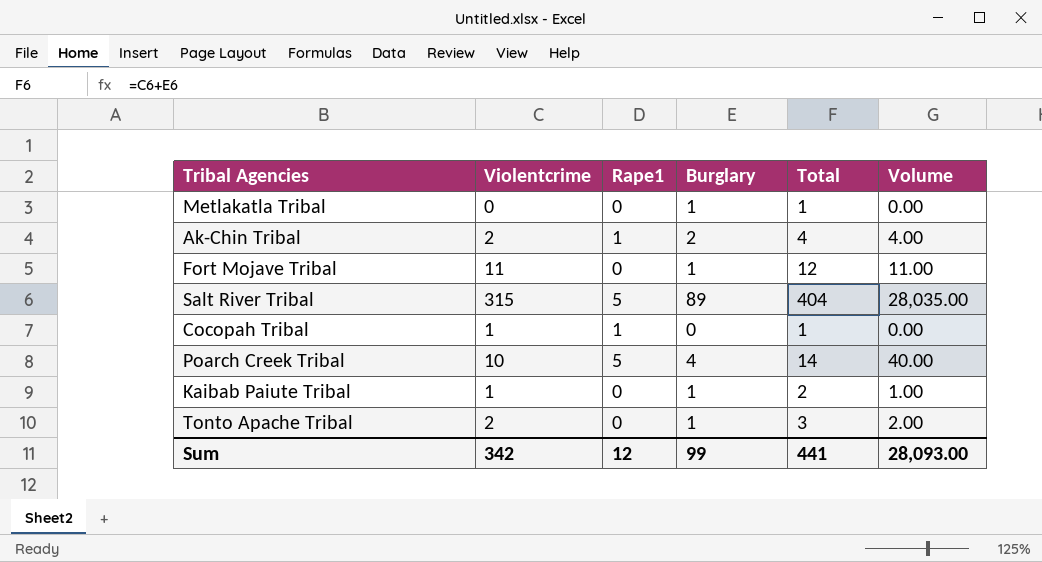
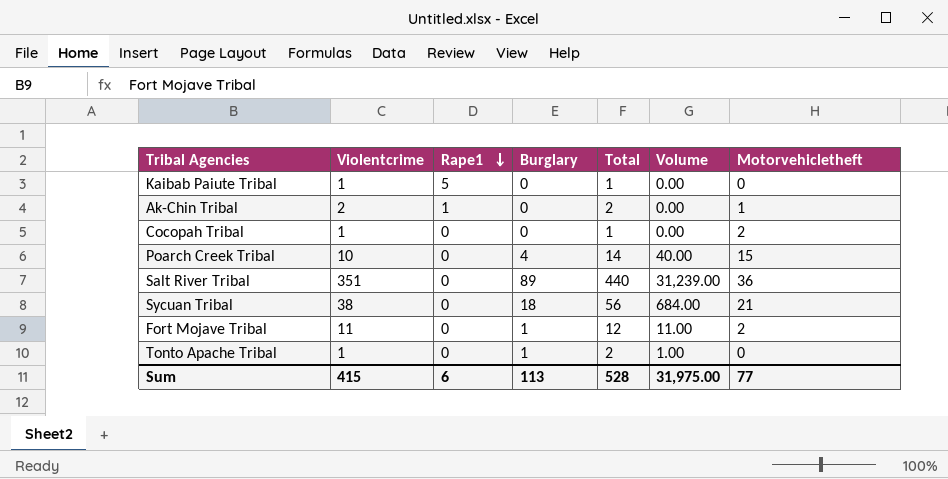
row order: none -> Rape1 descending
column Motorvehicletheft | position: none -> 7
row Metlakatla Tribal: 0 | 0 | 1 | 1 | 0.00 -> none
Kaibab Paiute Tribal | Rape1: 0 -> 5
Kaibab Paiute Tribal | Burglary: 1 -> 0
Kaibab Paiute Tribal | Total: 2 -> 1
Kaibab Paiute Tribal | Volume: 1.00 -> 0.00
Ak-Chin Tribal | Burglary: 2 -> 0
Ak-Chin Tribal | Total: 4 -> 2
Ak-Chin Tribal | Volume: 4.00 -> 0.00
Cocopah Tribal | Rape1: 1 -> 0
Poarch Creek Tribal | Rape1: 5 -> 0
Salt River Tribal | Violentcrime: 315 -> 351
Salt River Tribal | Rape1: 5 -> 0
Salt River Tribal | Total: 404 -> 440
Salt River Tribal | Volume: 28,035.00 -> 31,239.00
row Sycuan Tribal: none -> 38 | 0 | 18 | 56 | 684.00 | 21
Tonto Apache Tribal | Violentcrime: 2 -> 1
Tonto Apache Tribal | Total: 3 -> 2
Tonto Apache Tribal | Volume: 2.00 -> 1.00
Sum | Violentcrime: 342 -> 415
Sum | Rape1: 12 -> 6
Sum | Burglary: 99 -> 113
Sum | Total: 441 -> 528
Sum | Volume: 28,093.00 -> 31,975.00

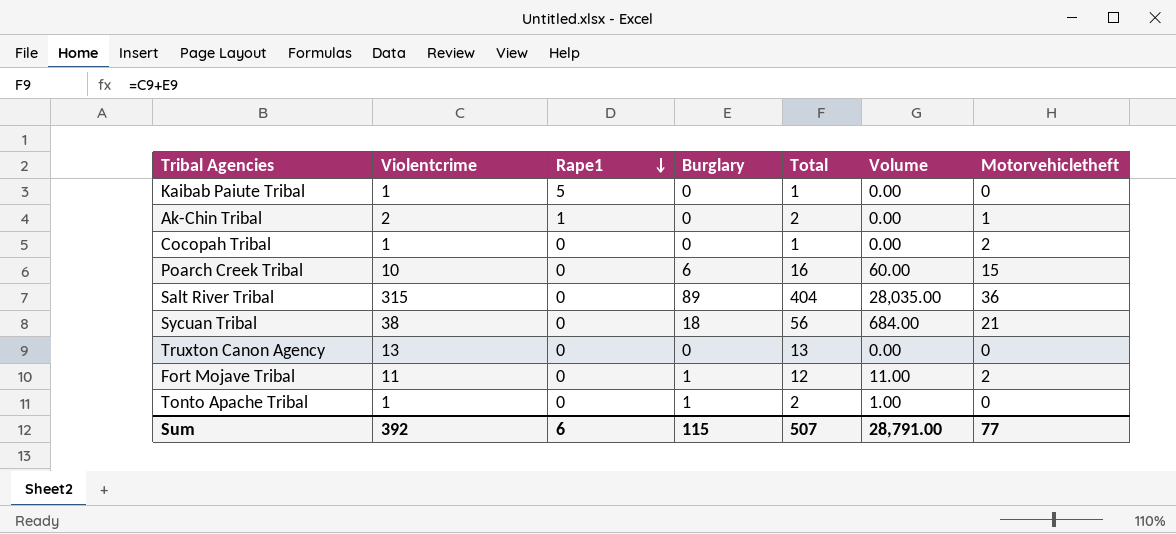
Poarch Creek Tribal | Burglary: 4 -> 6
Poarch Creek Tribal | Total: 14 -> 16
Poarch Creek Tribal | Volume: 40.00 -> 60.00
Salt River Tribal | Violentcrime: 351 -> 315
Salt River Tribal | Total: 440 -> 404
Salt River Tribal | Volume: 31,239.00 -> 28,035.00
row Truxton Canon Agency: none -> 13 | 0 | 0 | 13 | 0.00 | 0
Sum | Violentcrime: 415 -> 392
Sum | Burglary: 113 -> 115
Sum | Total: 528 -> 507
Sum | Volume: 31,975.00 -> 28,791.00

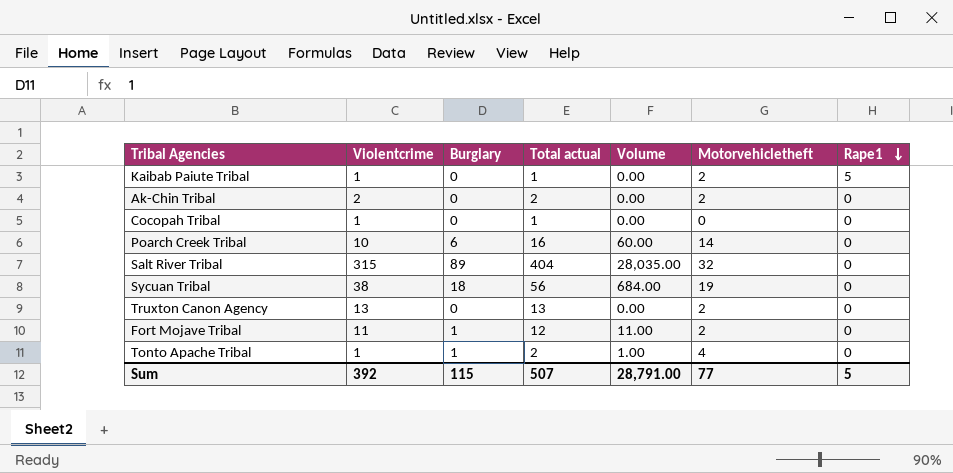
column name: Total -> Total actual
column Rape1 | position: 3 -> 7
Kaibab Paiute Tribal | Motorvehicletheft: 0 -> 2
Ak-Chin Tribal | Motorvehicletheft: 1 -> 2
Ak-Chin Tribal | Rape1: 1 -> 0
Cocopah Tribal | Motorvehicletheft: 2 -> 0
Poarch Creek Tribal | Motorvehicletheft: 15 -> 14
Salt River Tribal | Motorvehicletheft: 36 -> 32
Sycuan Tribal | Motorvehicletheft: 21 -> 19
Truxton Canon Agency | Motorvehicletheft: 0 -> 2
Tonto Apache Tribal | Motorvehicletheft: 0 -> 4
Sum | Rape1: 6 -> 5

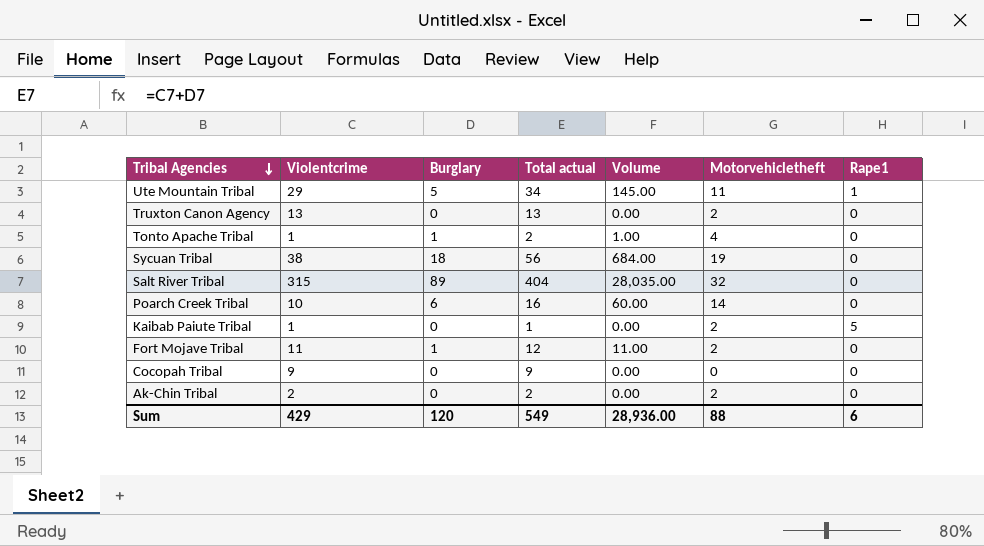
row order: Rape1 descending -> Tribal Agencies descending
row Ute Mountain Tribal: none -> 29 | 5 | 34 | 145.00 | 11 | 1
Cocopah Tribal | Violentcrime: 1 -> 9
Cocopah Tribal | Total actual: 1 -> 9
Sum | Violentcrime: 392 -> 429
Sum | Burglary: 115 -> 120
Sum | Total actual: 507 -> 549
Sum | Volume: 28,791.00 -> 28,936.00
Sum | Motorvehicletheft: 77 -> 88
Sum | Rape1: 5 -> 6

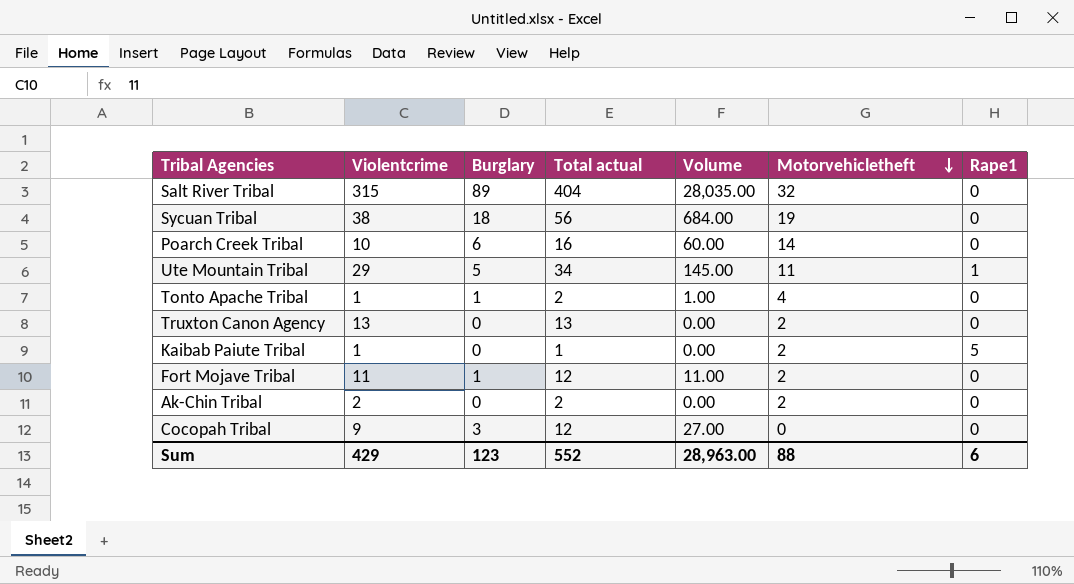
row order: Tribal Agencies descending -> Motorvehicletheft descending
Cocopah Tribal | Burglary: 0 -> 3
Cocopah Tribal | Total actual: 9 -> 12
Cocopah Tribal | Volume: 0.00 -> 27.00
Sum | Burglary: 120 -> 123
Sum | Total actual: 549 -> 552
Sum | Volume: 28,936.00 -> 28,963.00

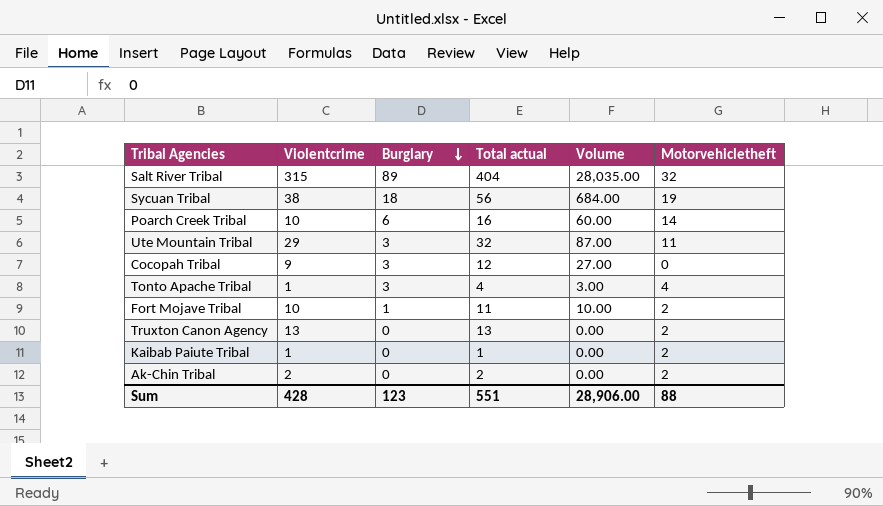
row order: Motorvehicletheft descending -> Burglary descending
column Rape1 | position: 7 -> none
Ute Mountain Tribal | Burglary: 5 -> 3
Ute Mountain Tribal | Total actual: 34 -> 32
Ute Mountain Tribal | Volume: 145.00 -> 87.00
Tonto Apache Tribal | Burglary: 1 -> 3
Tonto Apache Tribal | Total actual: 2 -> 4
Tonto Apache Tribal | Volume: 1.00 -> 3.00
Fort Mojave Tribal | Violentcrime: 11 -> 10
Fort Mojave Tribal | Total actual: 12 -> 11
Fort Mojave Tribal | Volume: 11.00 -> 10.00
Sum | Violentcrime: 429 -> 428
Sum | Total actual: 552 -> 551
Sum | Volume: 28,963.00 -> 28,906.00

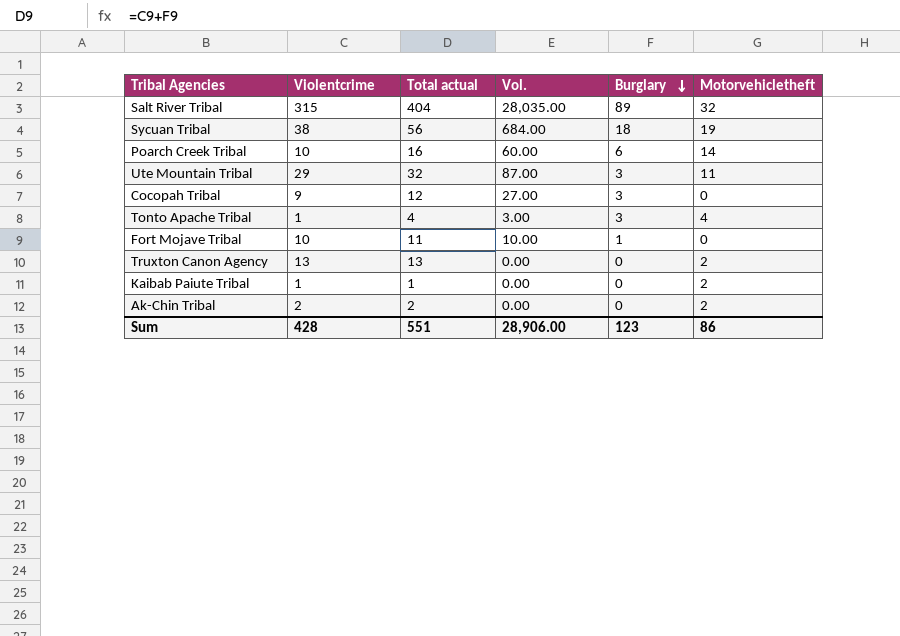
column name: Volume -> Vol.
column Burglary | position: 3 -> 5
Fort Mojave Tribal | Motorvehicletheft: 2 -> 0
Sum | Motorvehicletheft: 88 -> 86

